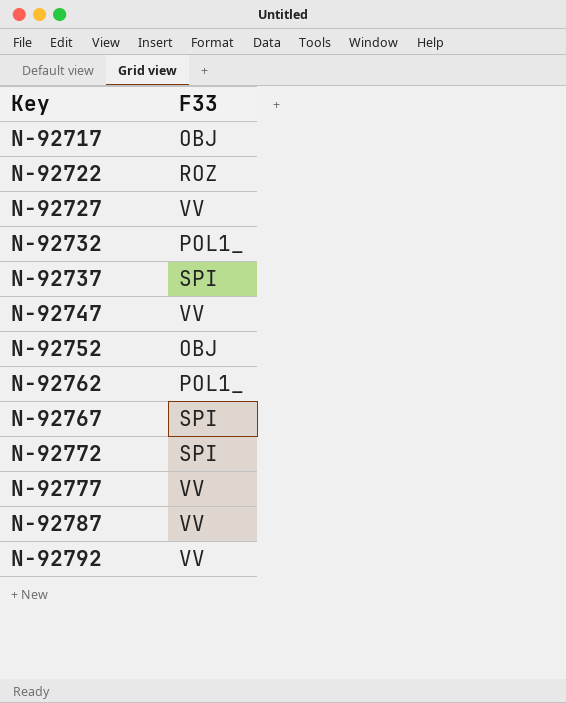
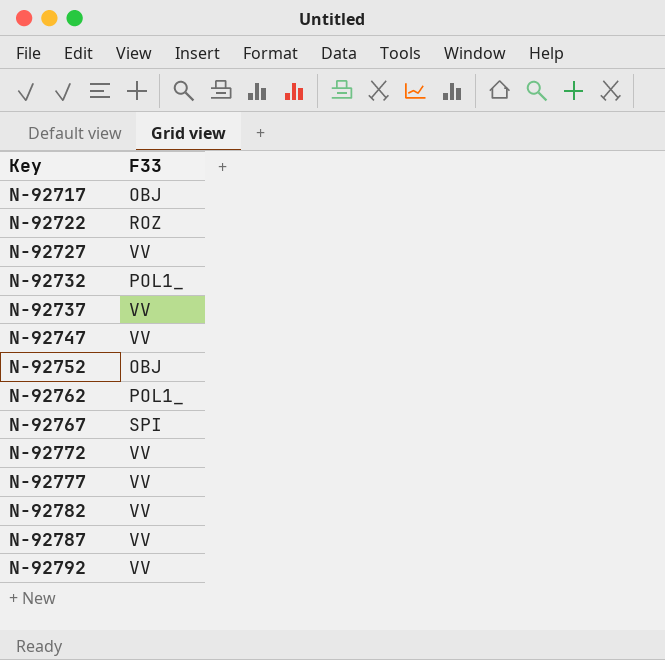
N-92737 | F33: SPI -> VV
N-92772 | F33: SPI -> VV
row N-92782: none -> VV

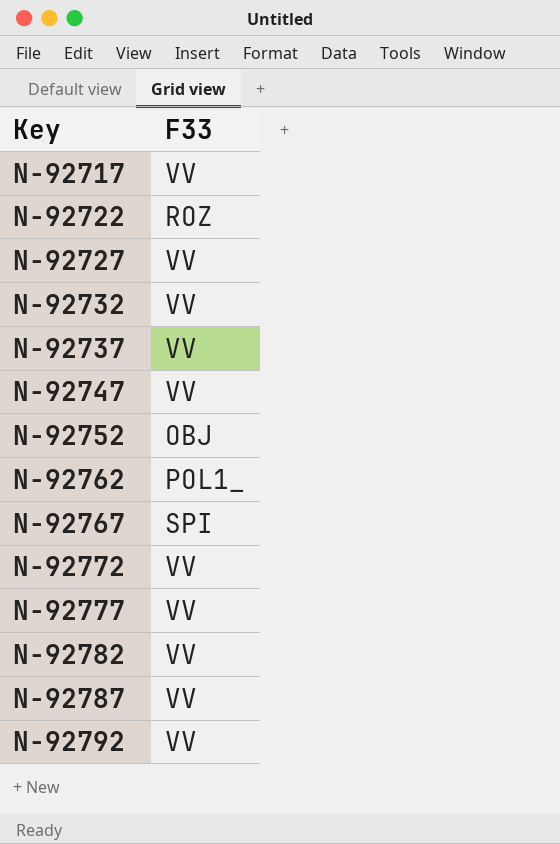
N-92717 | F33: OBJ -> VV
N-92732 | F33: POL1_ -> VV

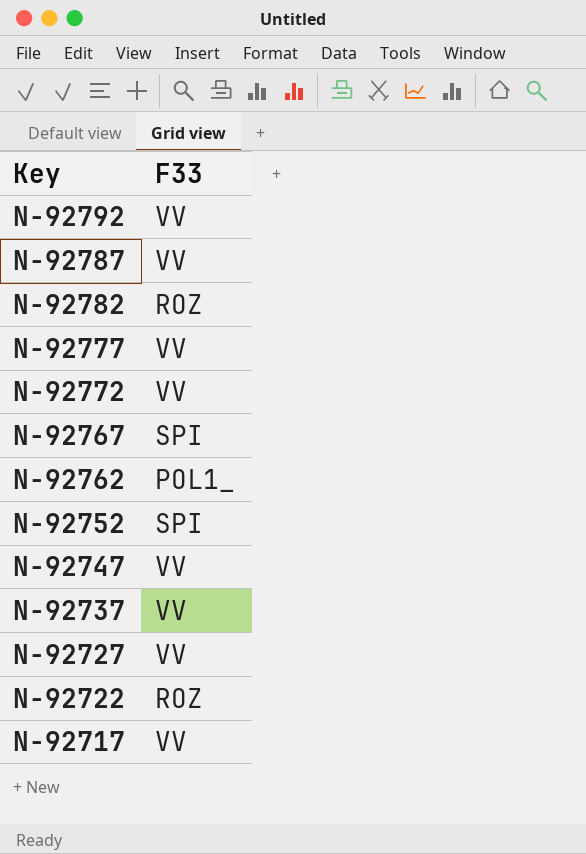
row order: Key ascending -> Key descending
row N-92732: VV -> none
N-92782 | F33: VV -> ROZ
N-92752 | F33: OBJ -> SPI

